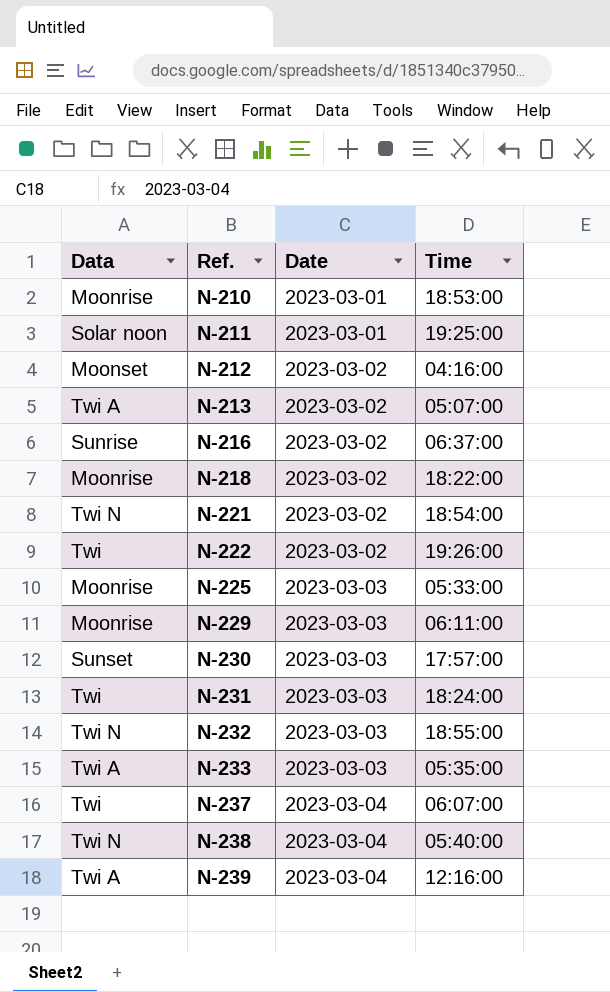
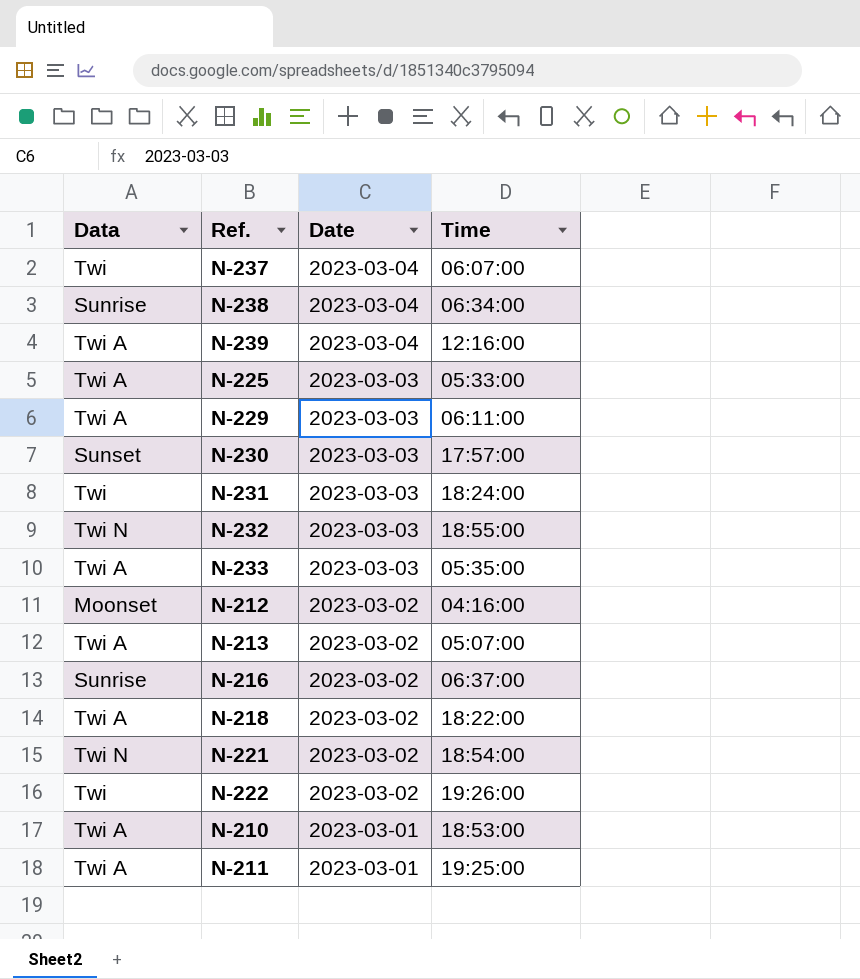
row order: Ref. ascending -> Date descending
N-238 | Data: Twi N -> Sunrise
N-238 | Time: 05:40:00 -> 06:34:00
N-225 | Data: Moonrise -> Twi A
N-229 | Data: Moonrise -> Twi A
N-218 | Data: Moonrise -> Twi A
N-210 | Data: Moonrise -> Twi A
N-211 | Data: Solar noon -> Twi A

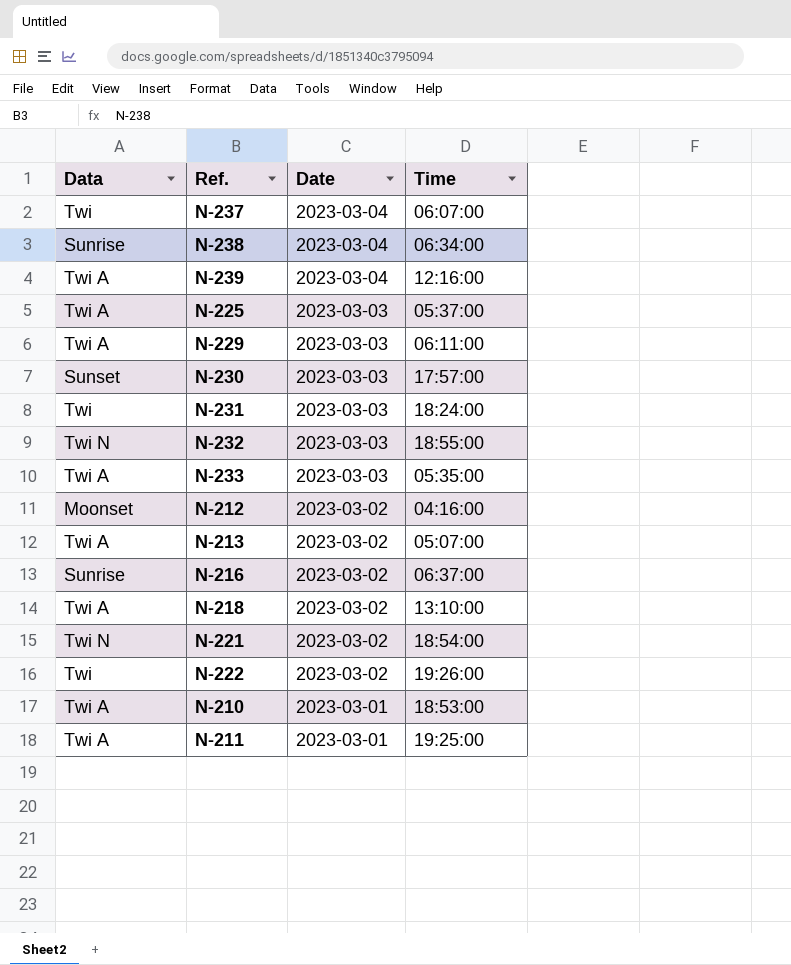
N-225 | Time: 05:33:00 -> 05:37:00
N-218 | Time: 18:22:00 -> 13:10:00

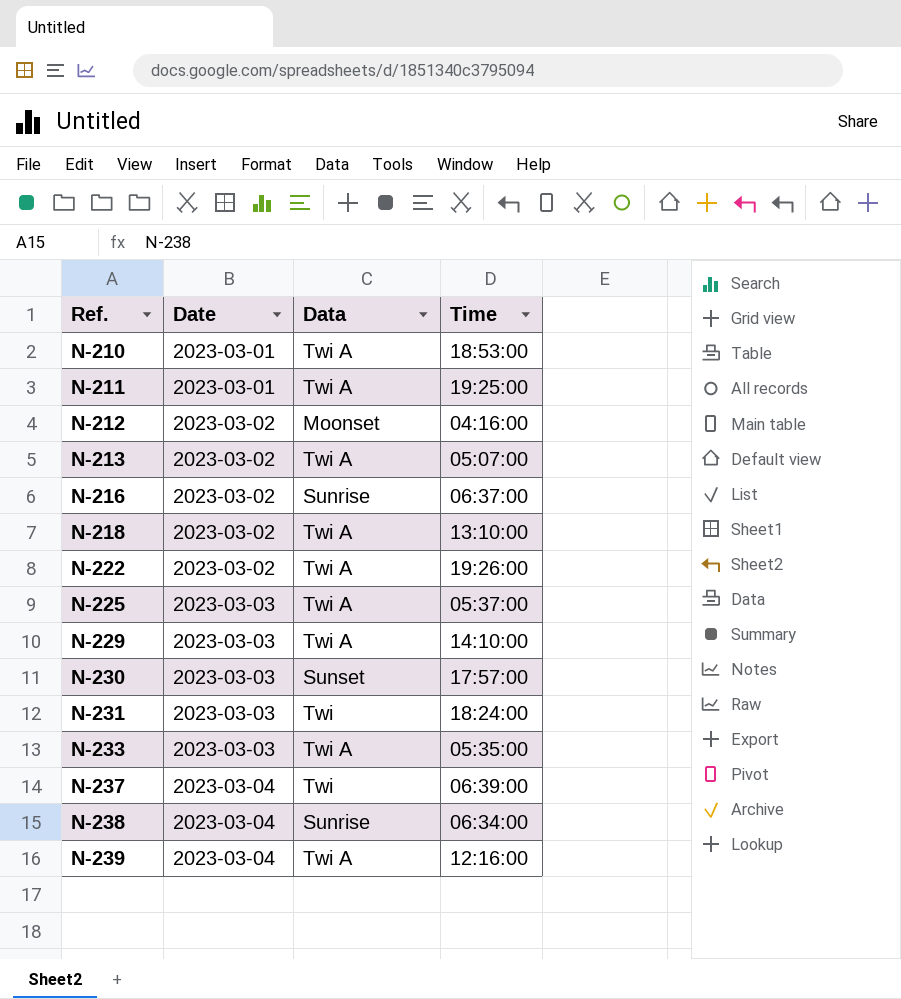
row order: Date descending -> Ref. ascending
column Data | position: 1 -> 3
row N-232: Twi N | 2023-03-03 | 18:55:00 -> none
row N-221: Twi N | 2023-03-02 | 18:54:00 -> none
N-222 | Data: Twi -> Twi A
N-229 | Time: 06:11:00 -> 14:10:00
N-237 | Time: 06:07:00 -> 06:39:00

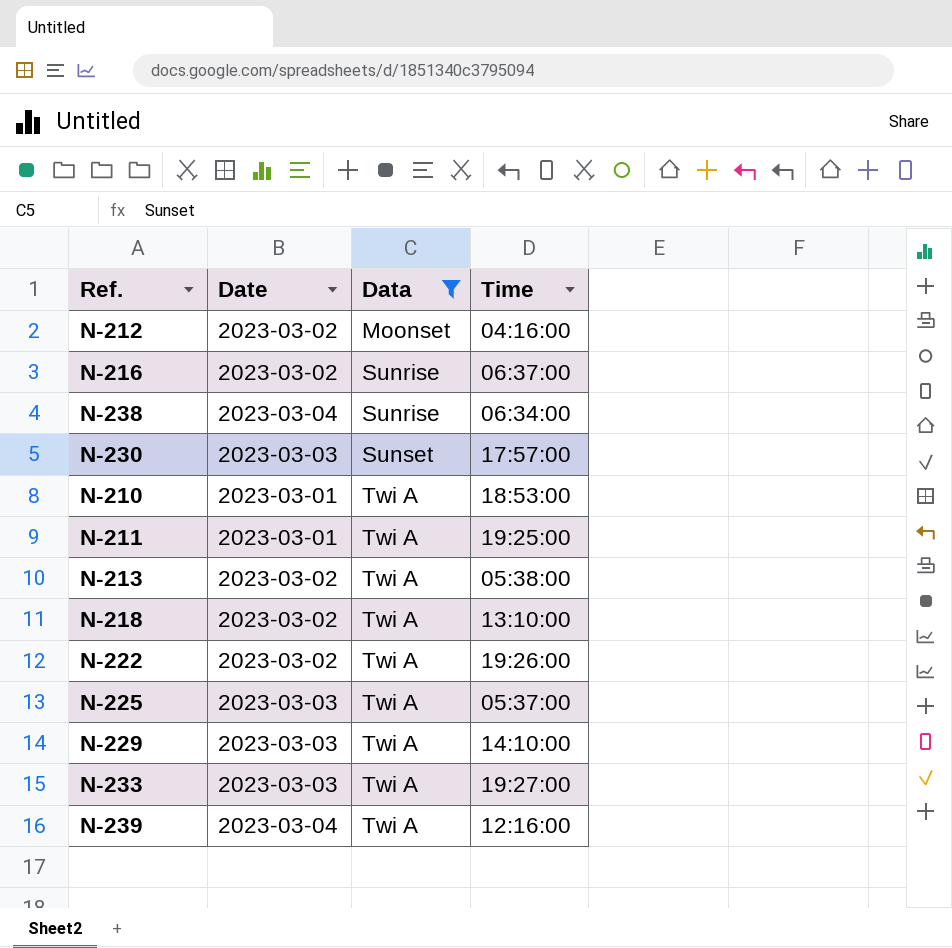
filter: none -> Data != Twi
row order: Ref. ascending -> Data ascending
N-213 | Time: 05:07:00 -> 05:38:00
N-233 | Time: 05:35:00 -> 19:27:00

